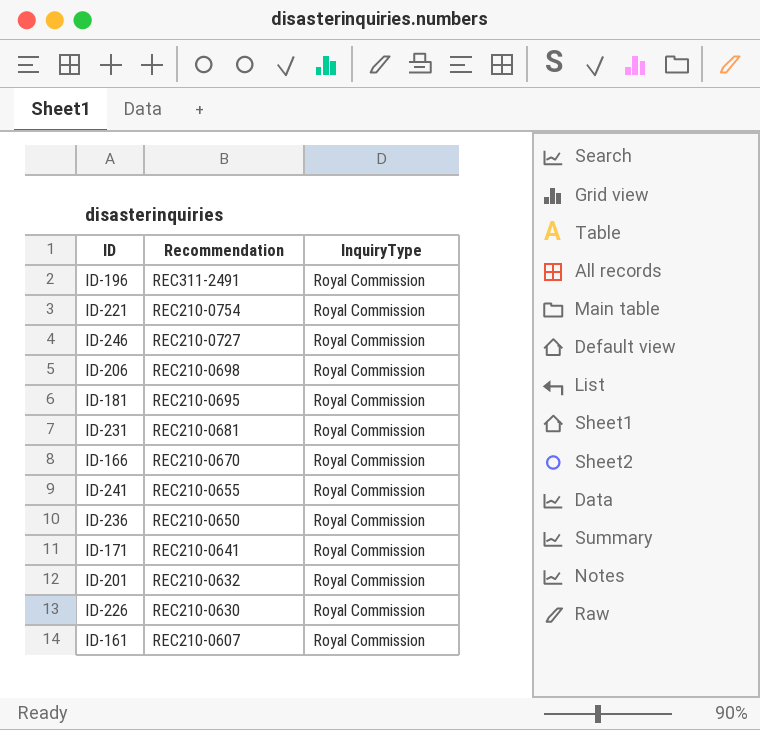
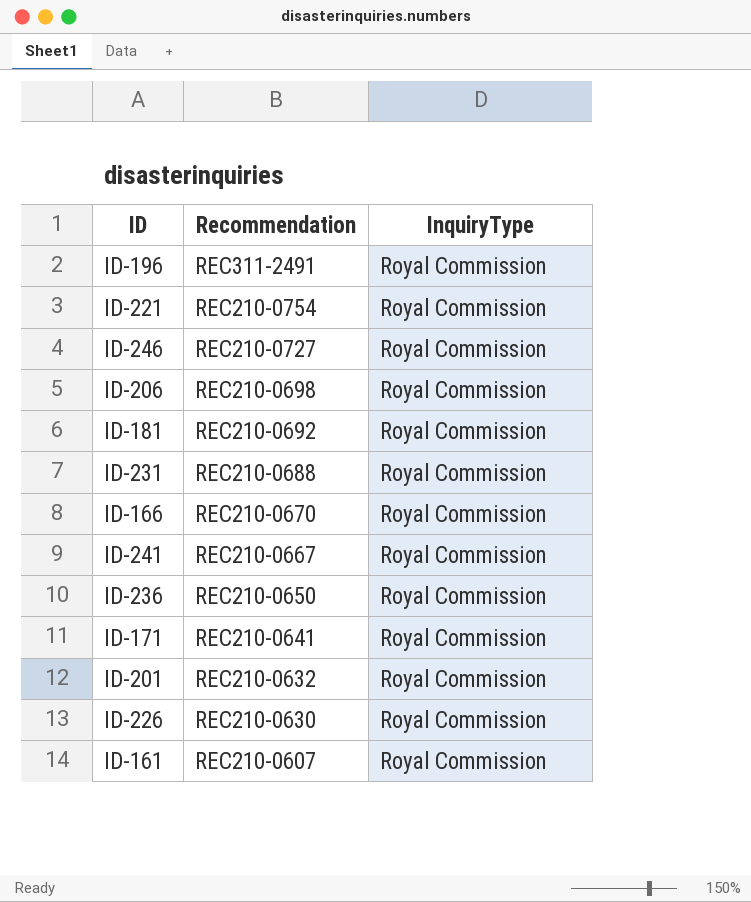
ID-181 | Recommendation: REC210-0695 -> REC210-0692
ID-231 | Recommendation: REC210-0681 -> REC210-0688
ID-241 | Recommendation: REC210-0655 -> REC210-0667

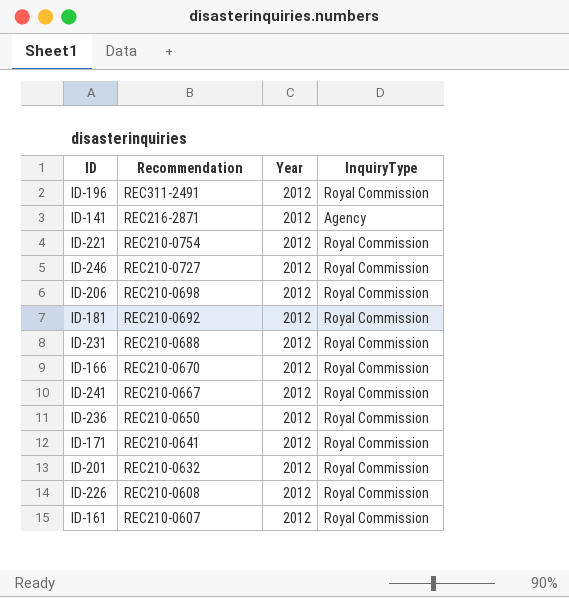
column Year | position: none -> 3
row ID-141: none -> REC216-2871 | 2012 | Agency
ID-226 | Recommendation: REC210-0630 -> REC210-0608

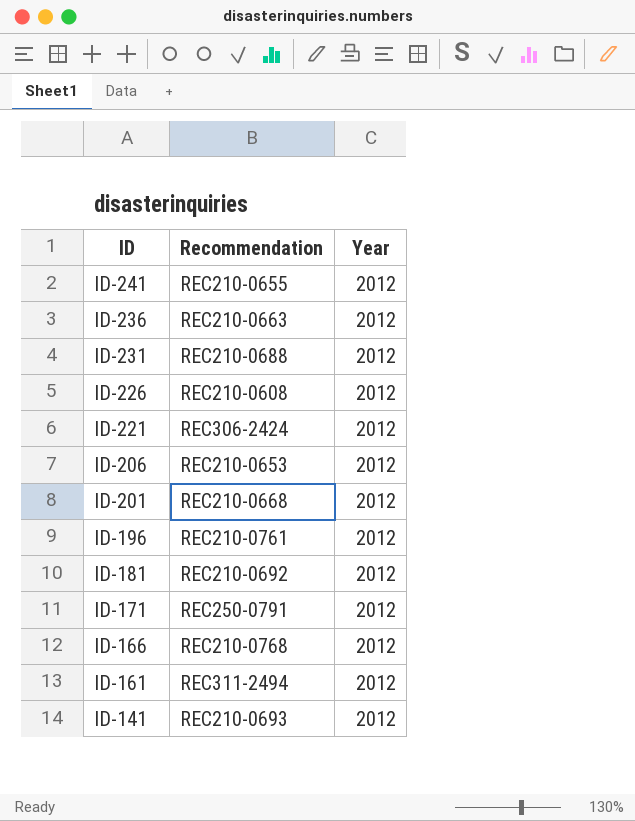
row order: Recommendation descending -> ID descending
column InquiryType | position: 4 -> none
row ID-246: REC210-0727 | 2012 | Royal Commission -> none
ID-241 | Recommendation: REC210-0667 -> REC210-0655
ID-236 | Recommendation: REC210-0650 -> REC210-0663
ID-221 | Recommendation: REC210-0754 -> REC306-2424
ID-206 | Recommendation: REC210-0698 -> REC210-0653
ID-201 | Recommendation: REC210-0632 -> REC210-0668
ID-196 | Recommendation: REC311-2491 -> REC210-0761
ID-171 | Recommendation: REC210-0641 -> REC250-0791
ID-166 | Recommendation: REC210-0670 -> REC210-0768
ID-161 | Recommendation: REC210-0607 -> REC311-2494
ID-141 | Recommendation: REC216-2871 -> REC210-0693

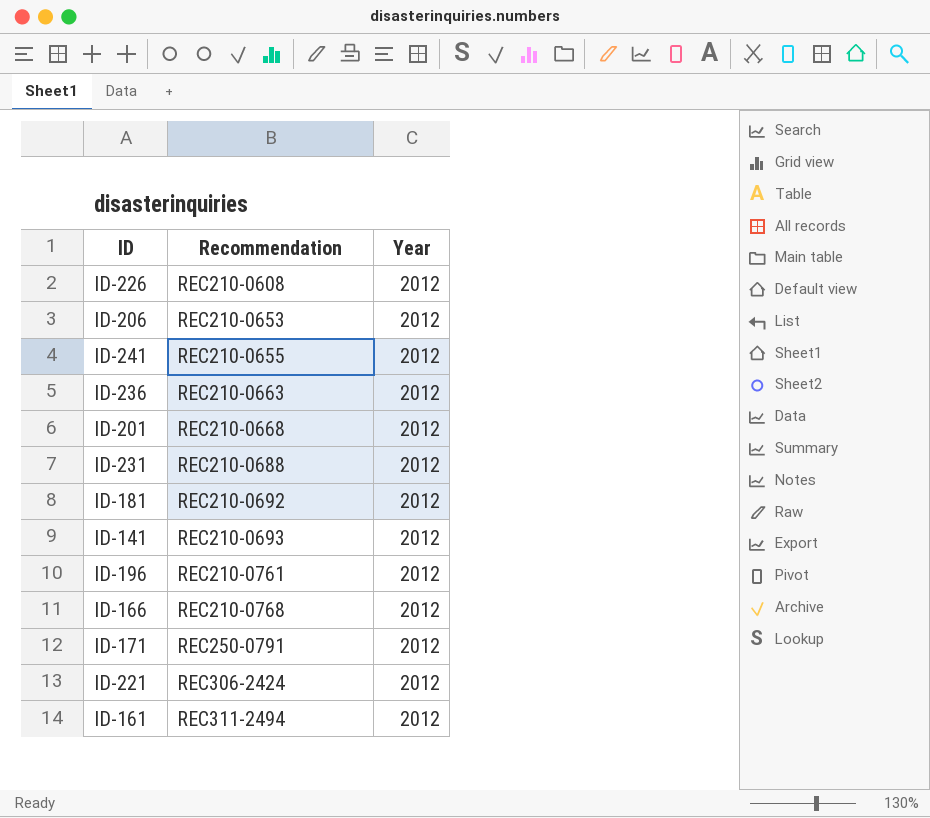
row order: ID descending -> Recommendation ascending

